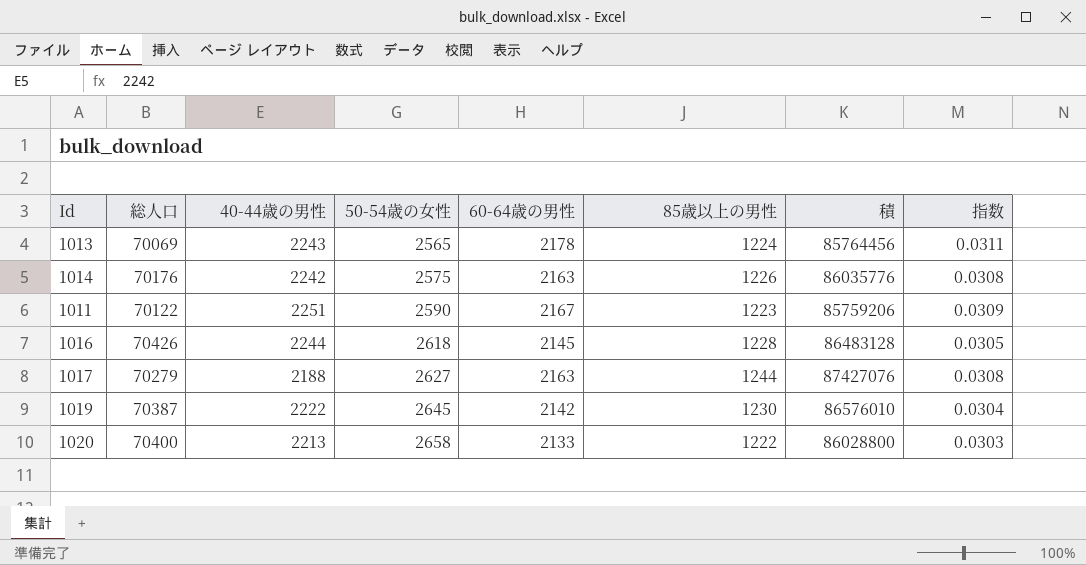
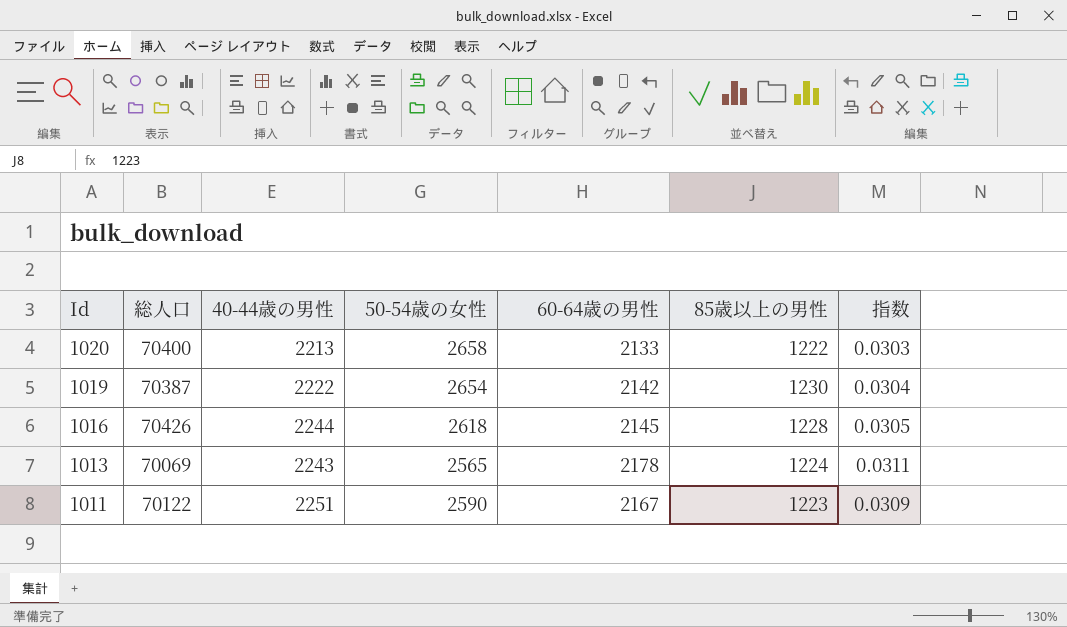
row order: 50-54歳の女性 ascending -> Id descending
column 積 | formula: [総人口] * [85歳以上の男性] -> none
row 1014: 70176 | 2242 | 2575 | 2163 | 1226 | 86035776 | 0.0308 -> none
row 1017: 70279 | 2188 | 2627 | 2163 | 1244 | 87427076 | 0.0308 -> none
1019 | 50-54歳の女性: 2645 -> 2654

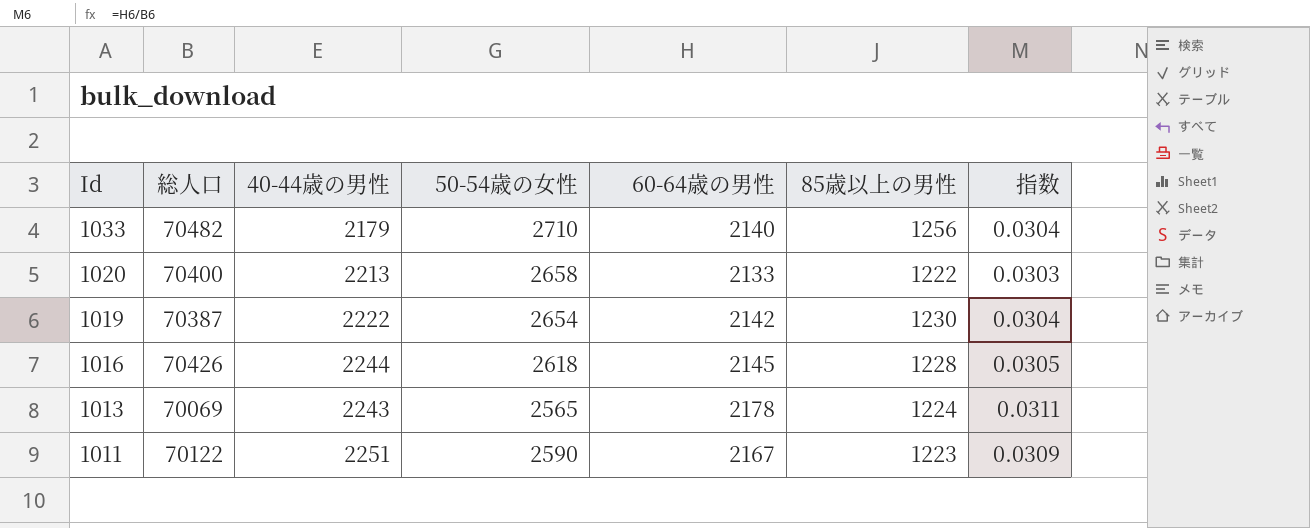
row 1033: none -> 70482 | 2179 | 2710 | 2140 | 1256 | 0.0304

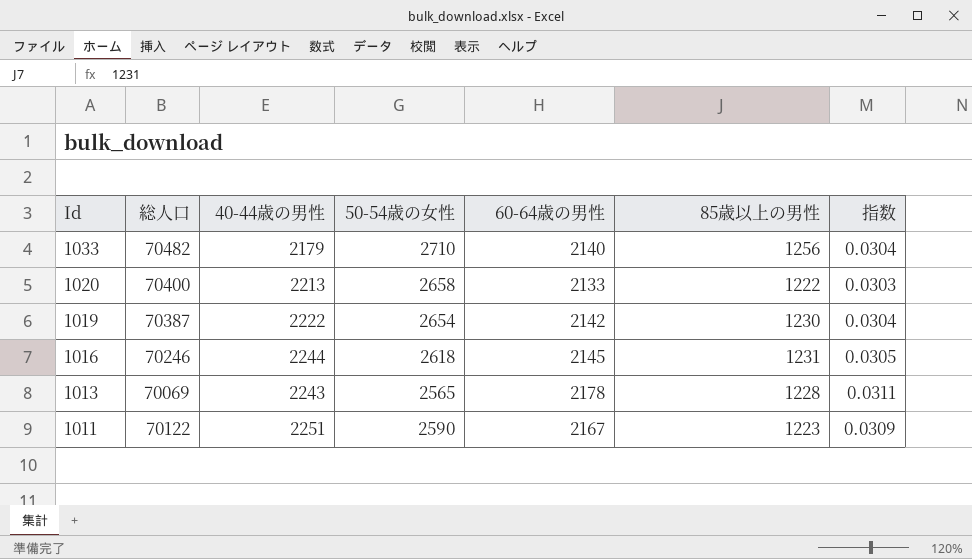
1016 | 総人口: 70426 -> 70246
1016 | 85歳以上の男性: 1228 -> 1231
1013 | 85歳以上の男性: 1224 -> 1228

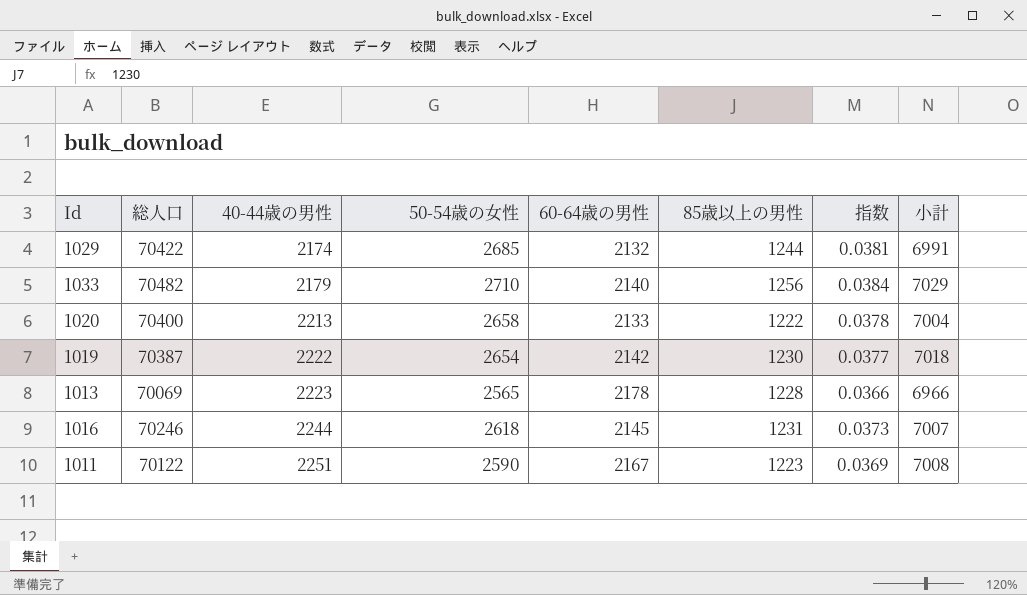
row order: Id descending -> 40-44歳の男性 ascending
column 指数 | formula: [60-64歳の男性] / [総人口] -> [50-54歳の女性] / [総人口]
column 小計 | formula: none -> [40-44歳の男性] + [50-54歳の女性] + [60-64歳の男性]
row 1029: none -> 70422 | 2174 | 2685 | 2132 | 1244 | 0.0381 | 6991
1013 | 40-44歳の男性: 2243 -> 2223

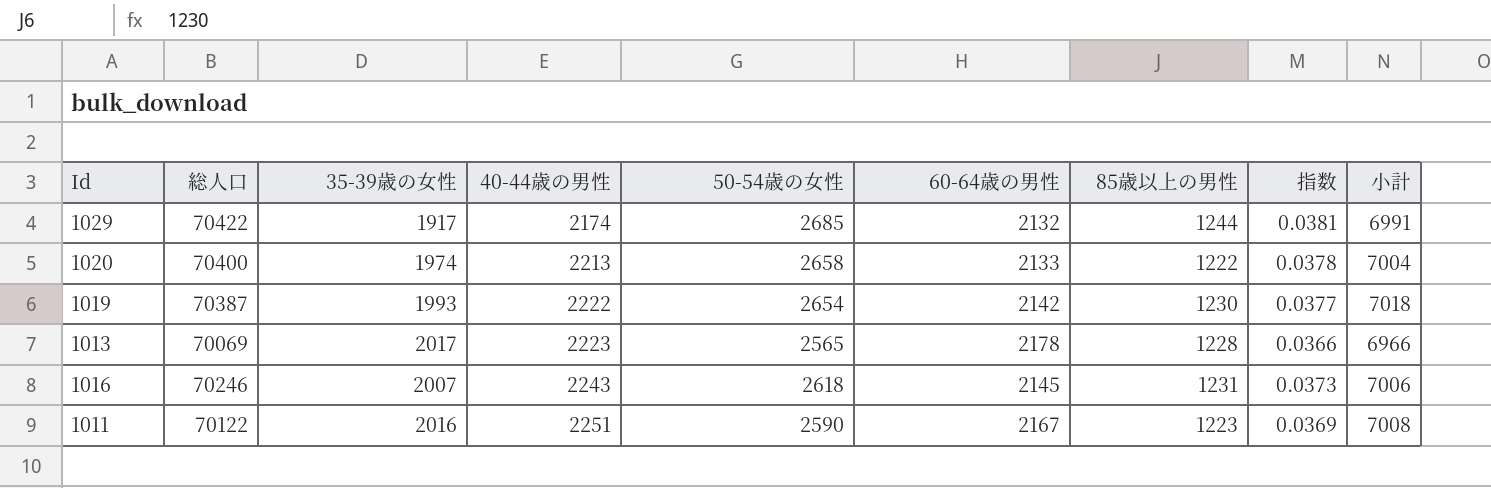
column 35-39歳の女性 | position: none -> 3
row 1033: 70482 | 2179 | 2710 | 2140 | 1256 | 0.0384 | 7029 -> none
1016 | 40-44歳の男性: 2244 -> 2243
1016 | 小計: 7007 -> 7006

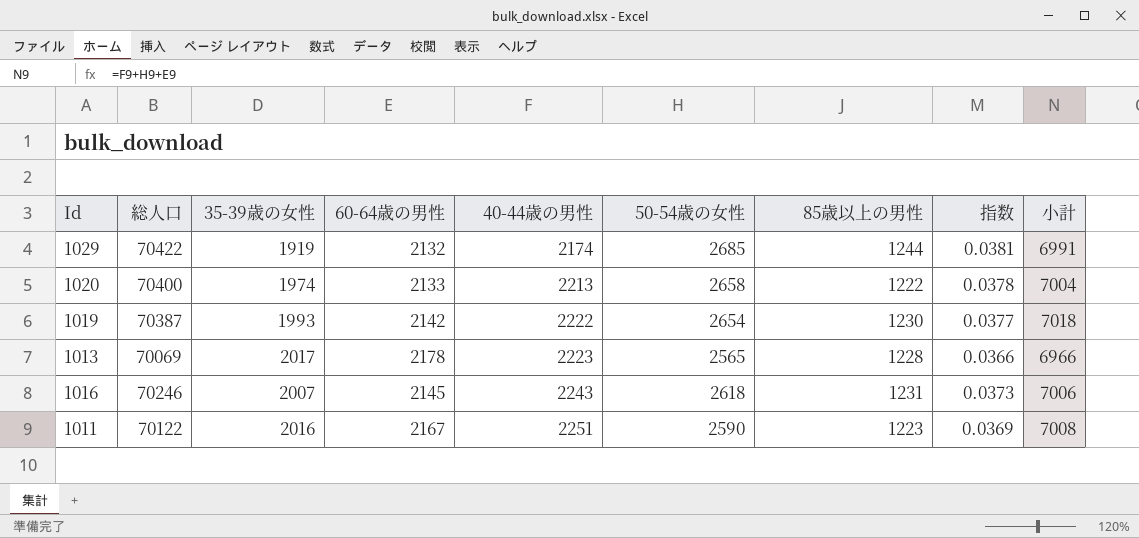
column 60-64歳の男性 | position: 6 -> 4
1029 | 35-39歳の女性: 1917 -> 1919

